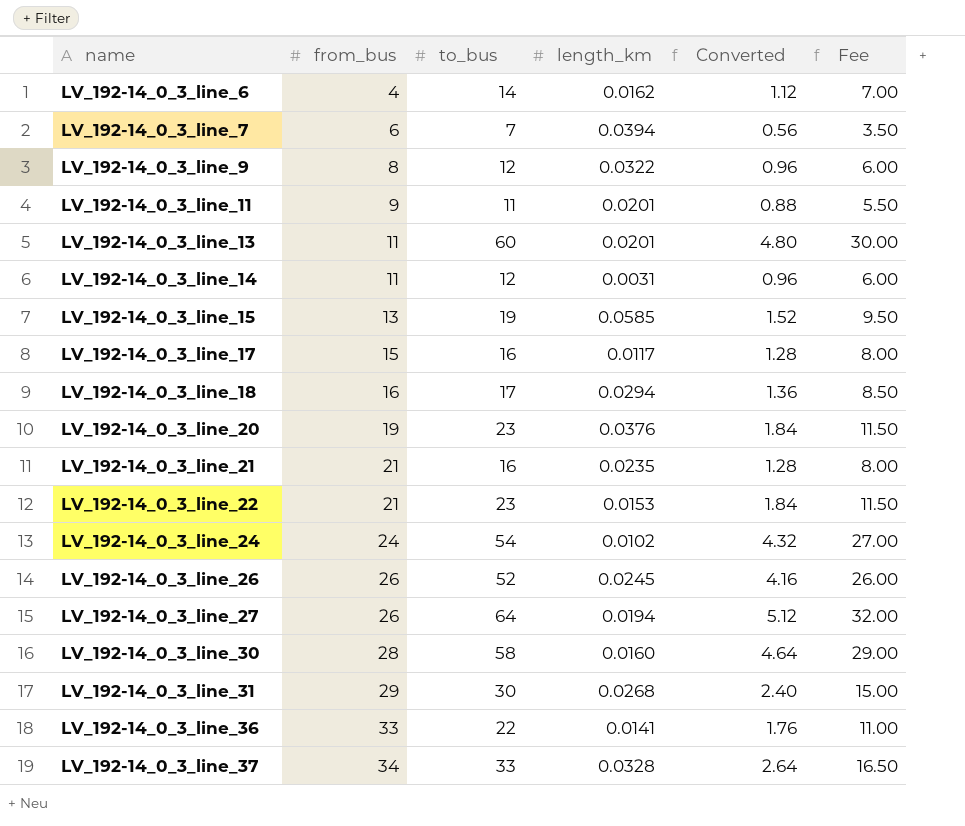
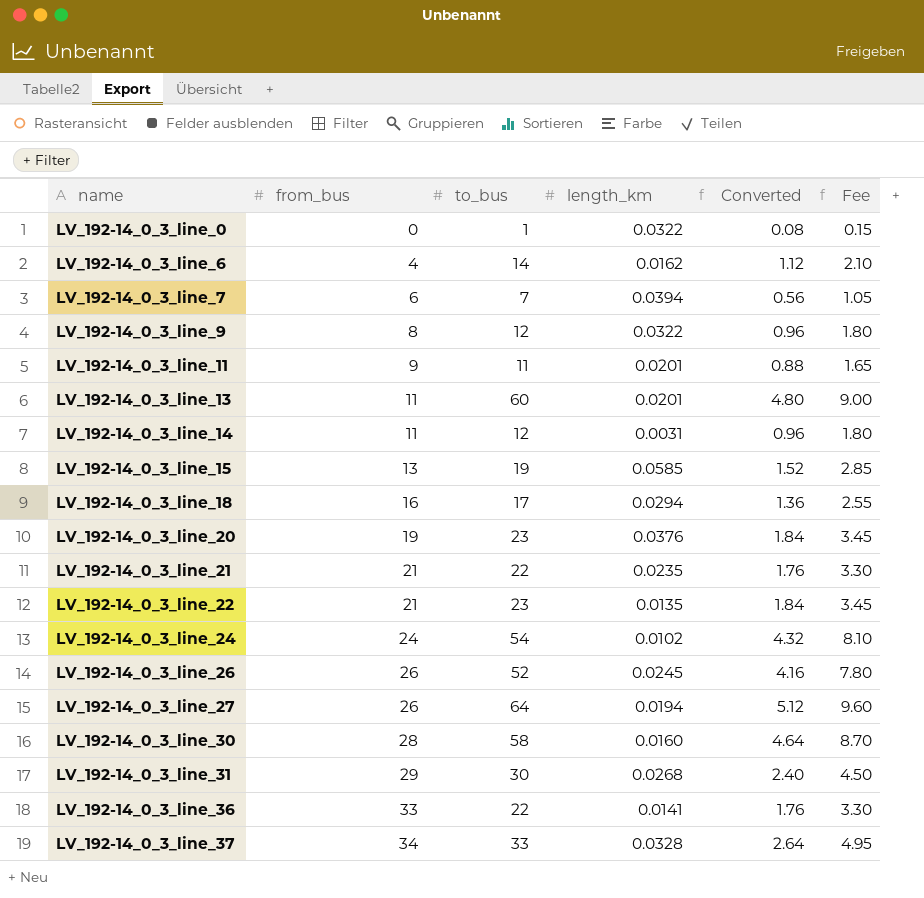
column Fee | formula: [to_bus] * 0.5 -> [to_bus] * 0.15
row LV_192-14_0_3_line_17: 15 | 16 | 0.0117 | 1.28 | 8.00 -> none
row LV_192-14_0_3_line_0: none -> 0 | 1 | 0.0322 | 0.08 | 0.15
LV_192-14_0_3_line_21 | to_bus: 16 -> 22
LV_192-14_0_3_line_21 | Converted: 1.28 -> 1.76
LV_192-14_0_3_line_22 | length_km: 0.0153 -> 0.0135

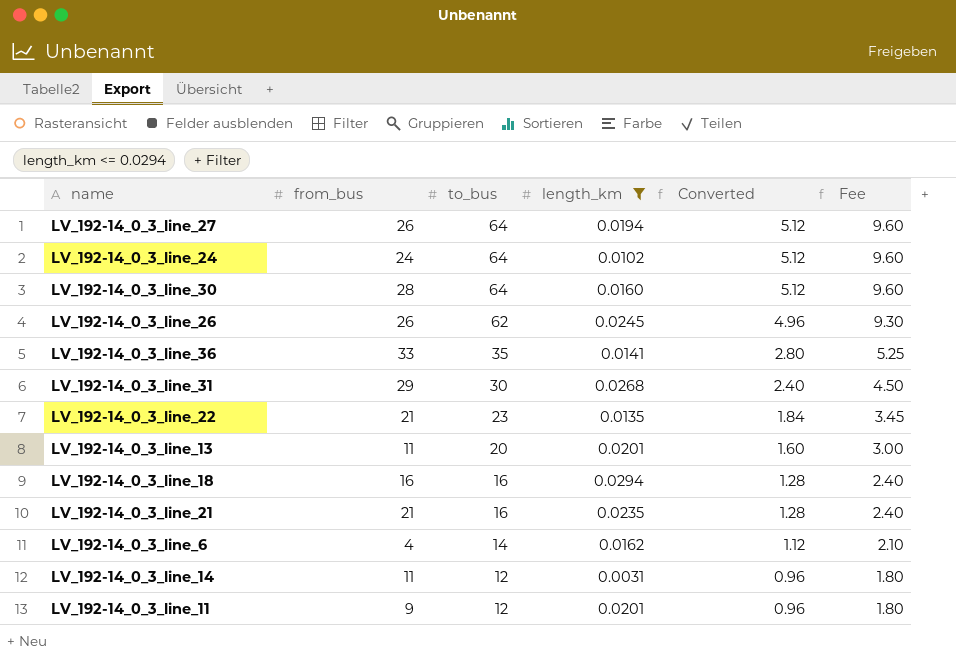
filter: none -> length_km <= 0.0294
row order: name ascending -> to_bus descending
LV_192-14_0_3_line_24 | to_bus: 54 -> 64
LV_192-14_0_3_line_24 | Converted: 4.32 -> 5.12
LV_192-14_0_3_line_24 | Fee: 8.10 -> 9.60
LV_192-14_0_3_line_30 | to_bus: 58 -> 64
LV_192-14_0_3_line_30 | Converted: 4.64 -> 5.12
LV_192-14_0_3_line_30 | Fee: 8.70 -> 9.60
LV_192-14_0_3_line_26 | to_bus: 52 -> 62
LV_192-14_0_3_line_26 | Converted: 4.16 -> 4.96
LV_192-14_0_3_line_26 | Fee: 7.80 -> 9.30
LV_192-14_0_3_line_36 | to_bus: 22 -> 35
LV_192-14_0_3_line_36 | Converted: 1.76 -> 2.80
LV_192-14_0_3_line_36 | Fee: 3.30 -> 5.25
LV_192-14_0_3_line_13 | to_bus: 60 -> 20
LV_192-14_0_3_line_13 | Converted: 4.80 -> 1.60
LV_192-14_0_3_line_13 | Fee: 9.00 -> 3.00
LV_192-14_0_3_line_18 | to_bus: 17 -> 16
LV_192-14_0_3_line_18 | Converted: 1.36 -> 1.28
LV_192-14_0_3_line_18 | Fee: 2.55 -> 2.40
LV_192-14_0_3_line_21 | to_bus: 22 -> 16
LV_192-14_0_3_line_21 | Converted: 1.76 -> 1.28
LV_192-14_0_3_line_21 | Fee: 3.30 -> 2.40
LV_192-14_0_3_line_11 | to_bus: 11 -> 12
LV_192-14_0_3_line_11 | Converted: 0.88 -> 0.96
LV_192-14_0_3_line_11 | Fee: 1.65 -> 1.80

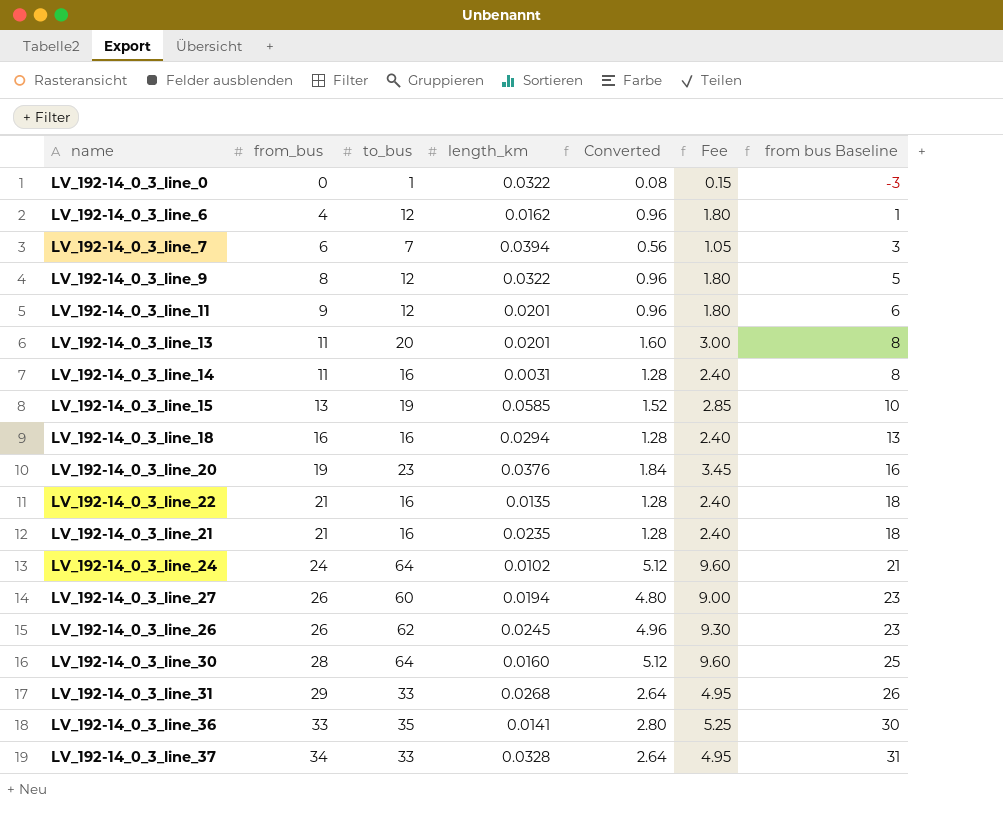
filter: length_km <= 0.0294 -> none
row order: to_bus descending -> from_bus ascending
column from bus Baseline | formula: none -> [from_bus] - 3
LV_192-14_0_3_line_6 | to_bus: 14 -> 12
LV_192-14_0_3_line_6 | Converted: 1.12 -> 0.96
LV_192-14_0_3_line_6 | Fee: 2.10 -> 1.80
LV_192-14_0_3_line_14 | to_bus: 12 -> 16
LV_192-14_0_3_line_14 | Converted: 0.96 -> 1.28
LV_192-14_0_3_line_14 | Fee: 1.80 -> 2.40
LV_192-14_0_3_line_22 | to_bus: 23 -> 16
LV_192-14_0_3_line_22 | Converted: 1.84 -> 1.28
LV_192-14_0_3_line_22 | Fee: 3.45 -> 2.40
LV_192-14_0_3_line_27 | to_bus: 64 -> 60
LV_192-14_0_3_line_27 | Converted: 5.12 -> 4.80
LV_192-14_0_3_line_27 | Fee: 9.60 -> 9.00
LV_192-14_0_3_line_31 | to_bus: 30 -> 33
LV_192-14_0_3_line_31 | Converted: 2.40 -> 2.64
LV_192-14_0_3_line_31 | Fee: 4.50 -> 4.95

